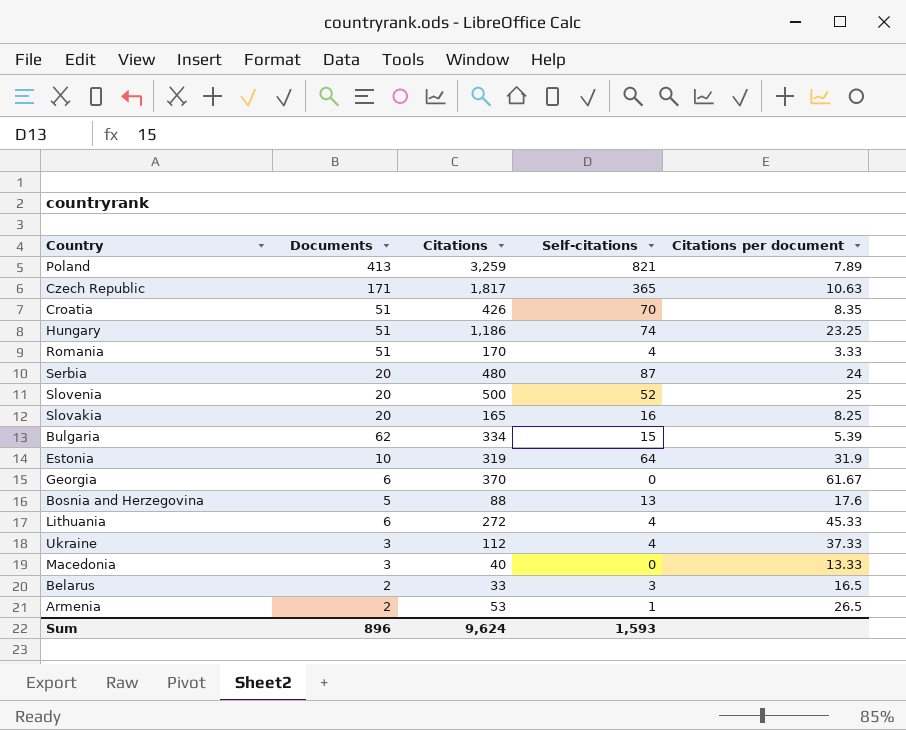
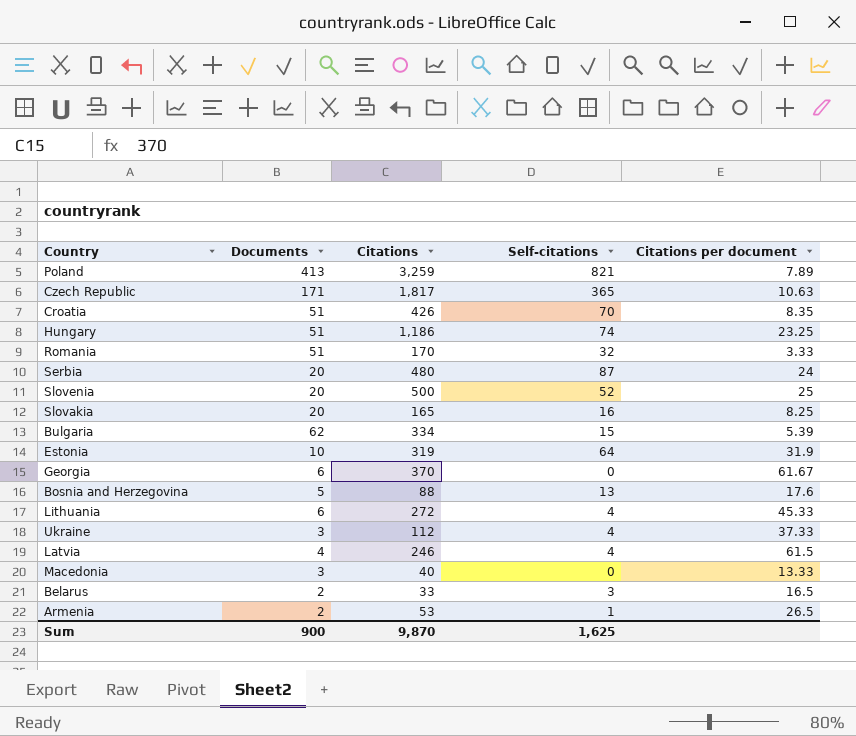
Romania | Self-citations: 4 -> 32
row Latvia: none -> 4 | 246 | 4 | 61.5
Sum | Documents: 896 -> 900
Sum | Citations: 9,624 -> 9,870
Sum | Self-citations: 1,593 -> 1,625

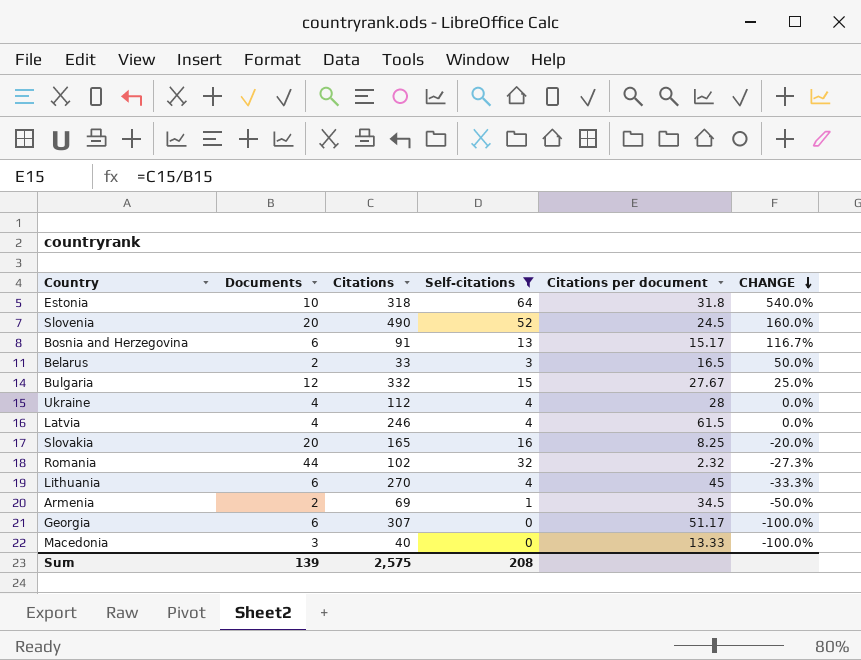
filter: none -> Self-citations <= 64
row order: none -> CHANGE descending
column CHANGE | formula: none -> ([Self-citations] - [Documents]) / [Documents]
Estonia | Citations: 319 -> 318
Estonia | Citations per document: 31.9 -> 31.8
Slovenia | Citations: 500 -> 490
Slovenia | Citations per document: 25 -> 24.5
Bosnia and Herzegovina | Documents: 5 -> 6
Bosnia and Herzegovina | Citations: 88 -> 91
Bosnia and Herzegovina | Citations per document: 17.6 -> 15.17
Bulgaria | Documents: 62 -> 12
Bulgaria | Citations: 334 -> 332
Bulgaria | Citations per document: 5.39 -> 27.67
Ukraine | Documents: 3 -> 4
Ukraine | Citations per document: 37.33 -> 28
Romania | Documents: 51 -> 44
Romania | Citations: 170 -> 102
Romania | Citations per document: 3.33 -> 2.32
Lithuania | Citations: 272 -> 270
Lithuania | Citations per document: 45.33 -> 45
Armenia | Citations: 53 -> 69
Armenia | Citations per document: 26.5 -> 34.5
Georgia | Citations: 370 -> 307
Georgia | Citations per document: 61.67 -> 51.17
Sum | Documents: 900 -> 139
Sum | Citations: 9,870 -> 2,575
Sum | Self-citations: 1,625 -> 208

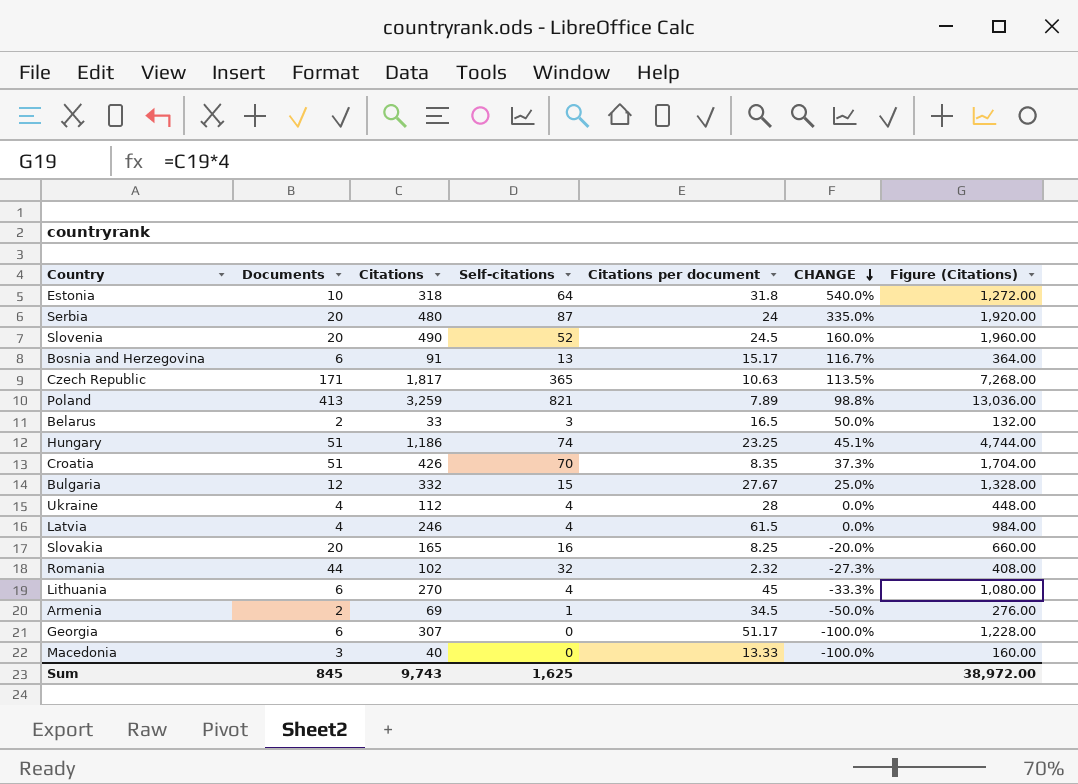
filter: Self-citations <= 64 -> none
column Figure (Citations) | formula: none -> [Citations] * 4
Sum | Documents: 139 -> 845
Sum | Citations: 2,575 -> 9,743
Sum | Self-citations: 208 -> 1,625

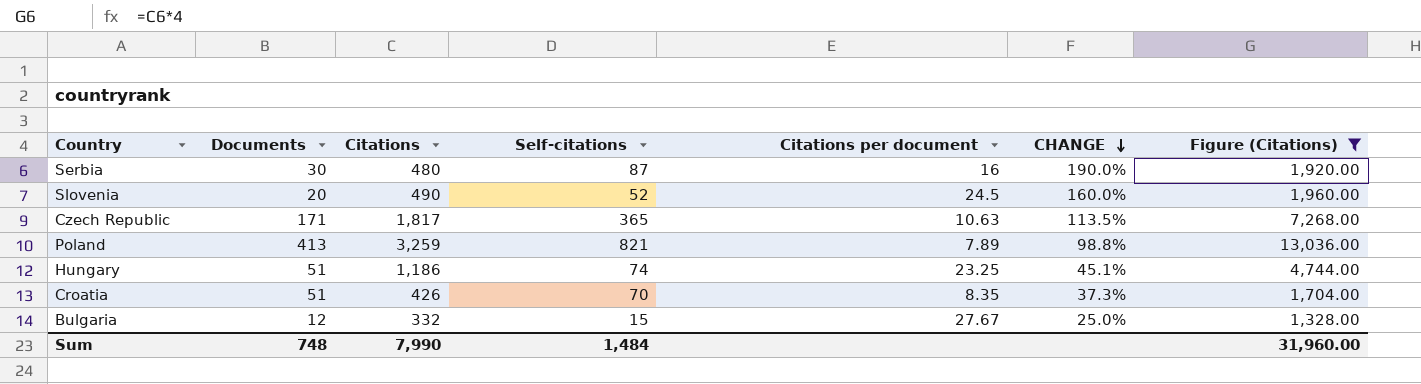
filter: none -> Figure (Citations) >= 1,328.00
Serbia | Documents: 20 -> 30
Serbia | Citations per document: 24 -> 16
Serbia | CHANGE: 335.0% -> 190.0%
Sum | Documents: 845 -> 748
Sum | Citations: 9,743 -> 7,990
Sum | Self-citations: 1,625 -> 1,484
Sum | Figure (Citations): 38,972.00 -> 31,960.00

